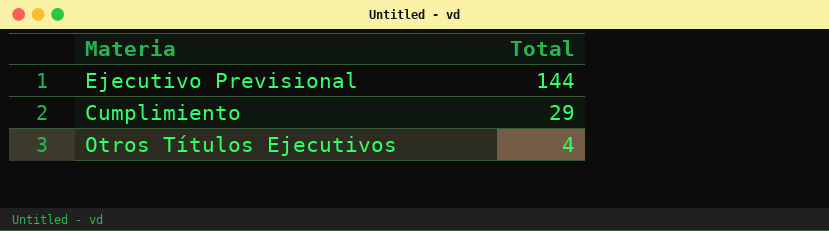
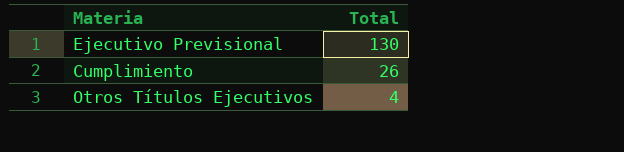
Ejecutivo Previsional | Total: 144 -> 130
Cumplimiento | Total: 29 -> 26

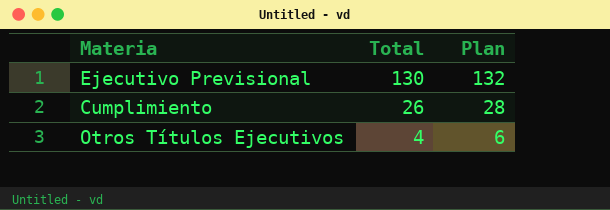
column Plan | formula: none -> [Total] + 2

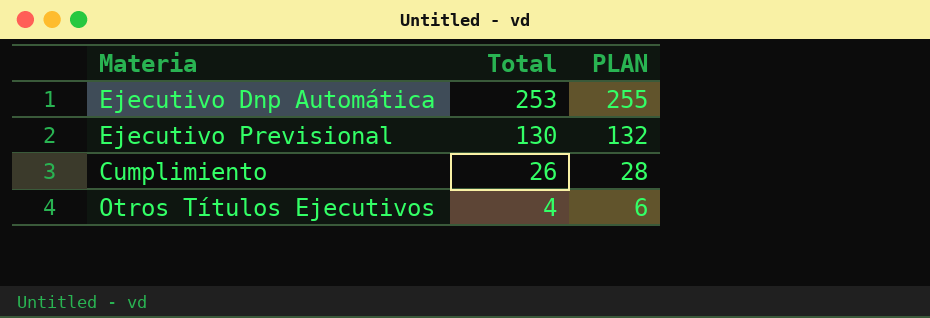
column name: Plan -> PLAN
row Ejecutivo Dnp Automática: none -> 253 | 255

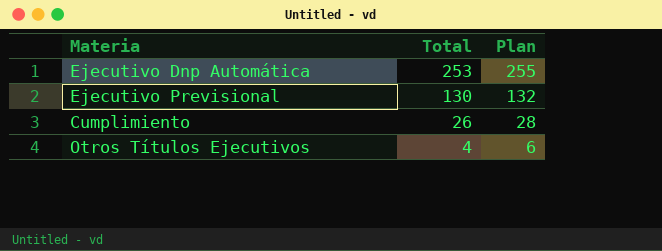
column name: PLAN -> Plan

